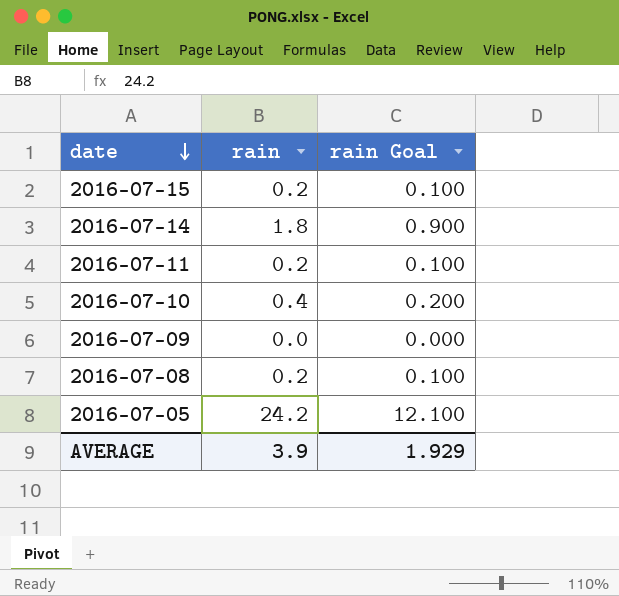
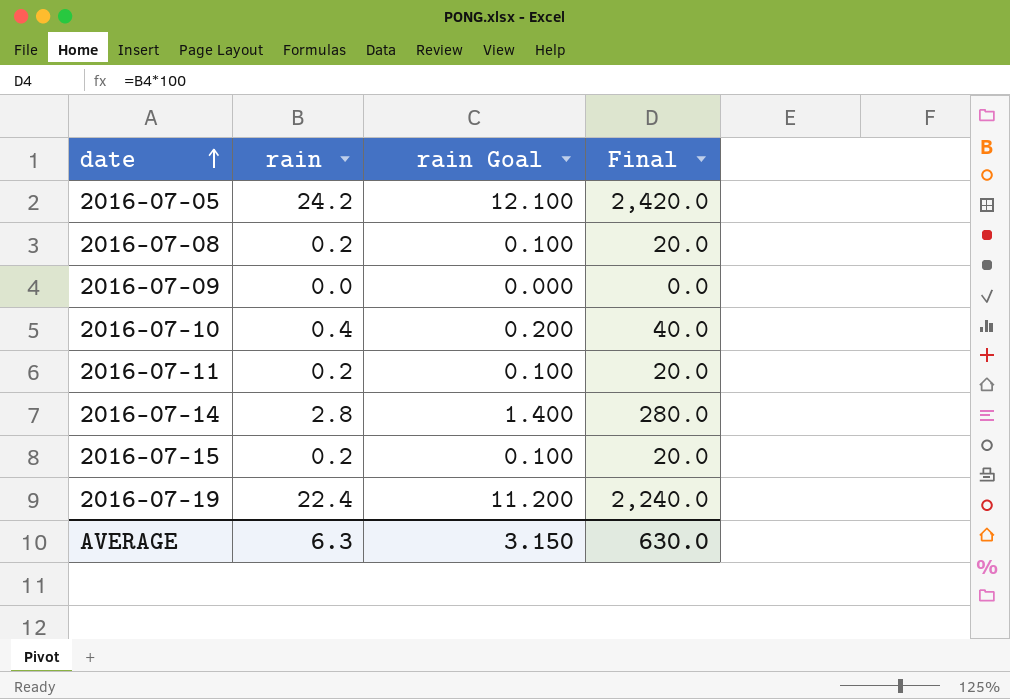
row order: date descending -> date ascending
column Final | formula: none -> [rain] * 100
2016-07-14 | rain: 1.8 -> 2.8
2016-07-14 | rain Goal: 0.900 -> 1.400
row 2016-07-19: none -> 22.4 | 11.200 | 2,240.0
AVERAGE | rain: 3.9 -> 6.3
AVERAGE | rain Goal: 1.929 -> 3.150

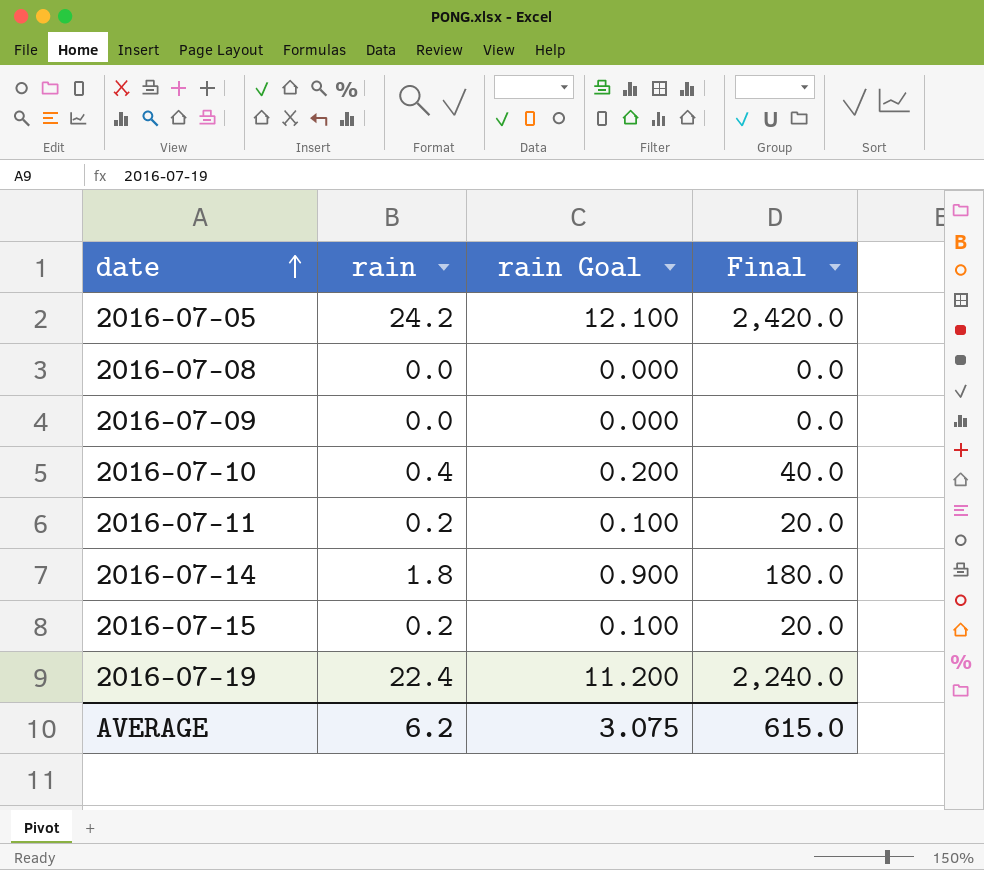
2016-07-08 | rain: 0.2 -> 0.0
2016-07-08 | rain Goal: 0.100 -> 0.000
2016-07-08 | Final: 20.0 -> 0.0
2016-07-14 | rain: 2.8 -> 1.8
2016-07-14 | rain Goal: 1.400 -> 0.900
2016-07-14 | Final: 280.0 -> 180.0
AVERAGE | rain: 6.3 -> 6.2
AVERAGE | rain Goal: 3.150 -> 3.075
AVERAGE | Final: 630.0 -> 615.0

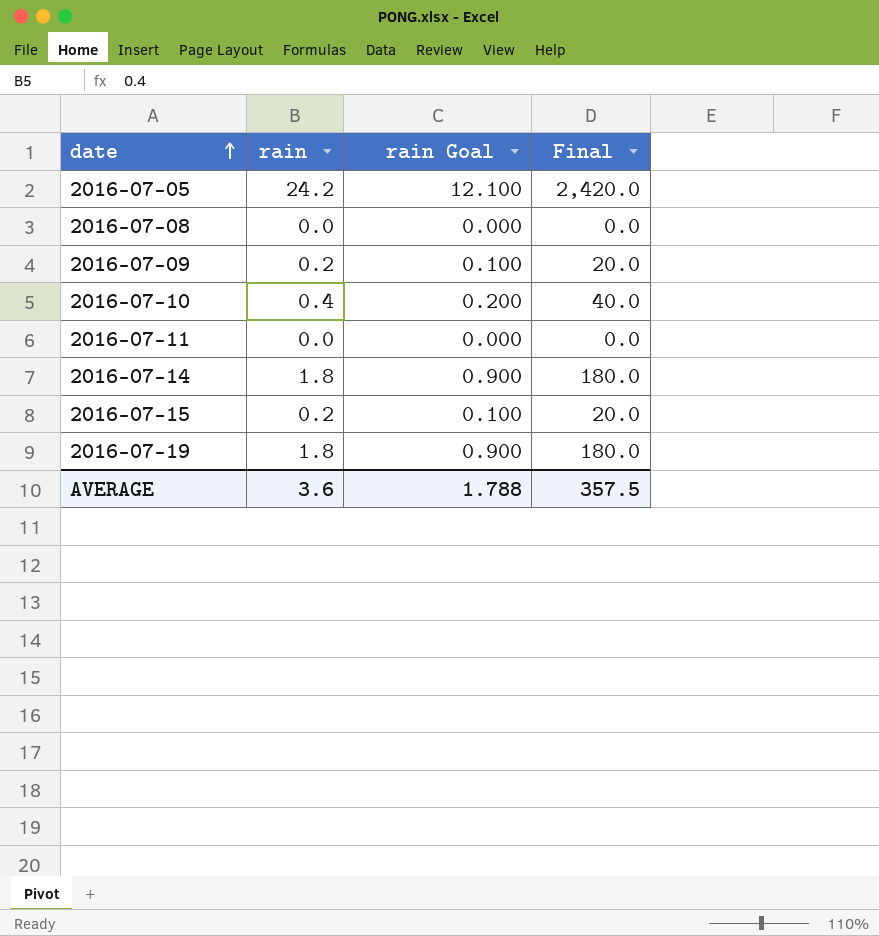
2016-07-09 | rain: 0.0 -> 0.2
2016-07-09 | rain Goal: 0.000 -> 0.100
2016-07-09 | Final: 0.0 -> 20.0
2016-07-11 | rain: 0.2 -> 0.0
2016-07-11 | rain Goal: 0.100 -> 0.000
2016-07-11 | Final: 20.0 -> 0.0
2016-07-19 | rain: 22.4 -> 1.8
2016-07-19 | rain Goal: 11.200 -> 0.900
2016-07-19 | Final: 2,240.0 -> 180.0
AVERAGE | rain: 6.2 -> 3.6
AVERAGE | rain Goal: 3.075 -> 1.788
AVERAGE | Final: 615.0 -> 357.5

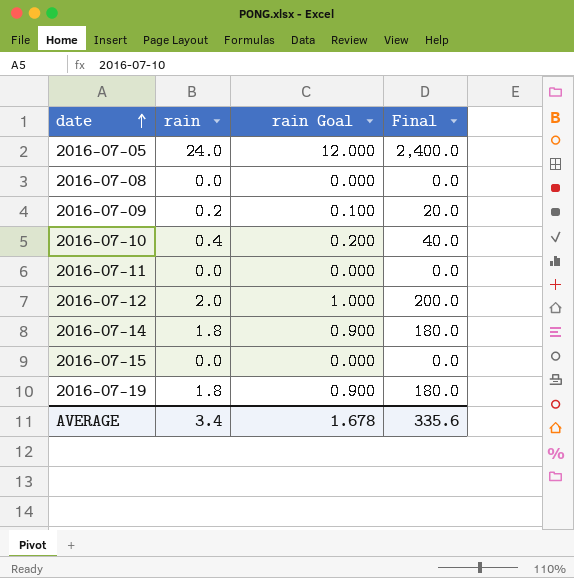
2016-07-05 | rain: 24.2 -> 24.0
2016-07-05 | rain Goal: 12.100 -> 12.000
2016-07-05 | Final: 2,420.0 -> 2,400.0
row 2016-07-12: none -> 2.0 | 1.000 | 200.0
2016-07-15 | rain: 0.2 -> 0.0
2016-07-15 | rain Goal: 0.100 -> 0.000
2016-07-15 | Final: 20.0 -> 0.0
AVERAGE | rain: 3.6 -> 3.4
AVERAGE | rain Goal: 1.788 -> 1.678
AVERAGE | Final: 357.5 -> 335.6

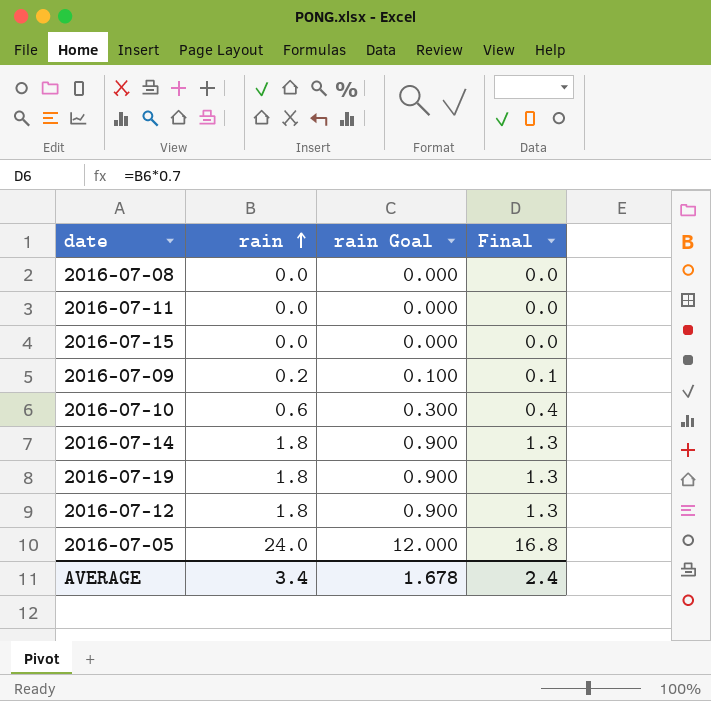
row order: date ascending -> rain ascending
column Final | formula: [rain] * 100 -> [rain] * 0.7
2016-07-10 | rain: 0.4 -> 0.6
2016-07-10 | rain Goal: 0.200 -> 0.300
2016-07-12 | rain: 2.0 -> 1.8
2016-07-12 | rain Goal: 1.000 -> 0.900
AVERAGE | Final: 335.6 -> 2.4

